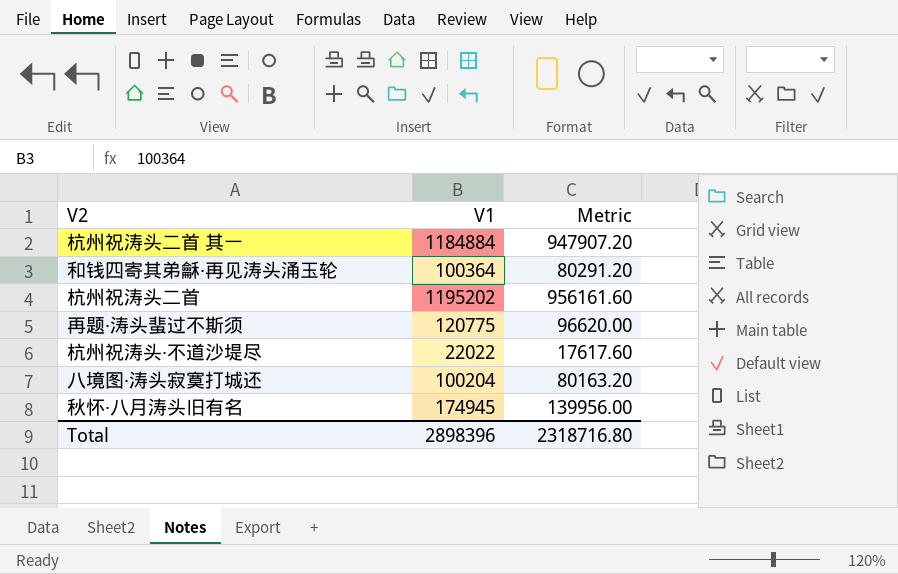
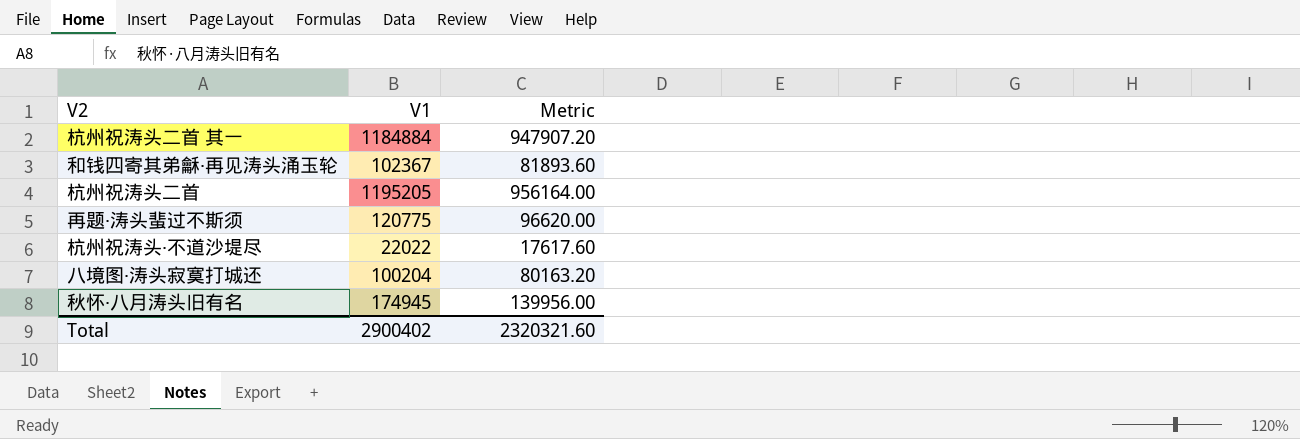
和钱四寄其弟龢·再见涛头涌玉轮 | V1: 100364 -> 102367
和钱四寄其弟龢·再见涛头涌玉轮 | Metric: 80291.20 -> 81893.60
杭州祝涛头二首 | V1: 1195202 -> 1195205
杭州祝涛头二首 | Metric: 956161.60 -> 956164.00
Total | V1: 2898396 -> 2900402
Total | Metric: 2318716.80 -> 2320321.60

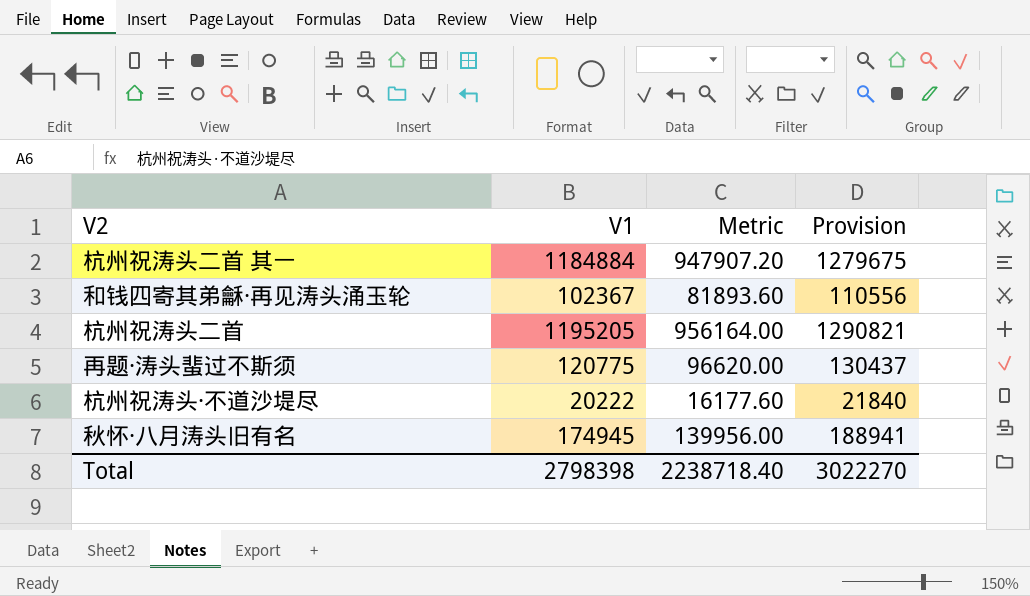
column Provision | formula: none -> [V1] * 1.08
row 八境图·涛头寂寞打城还: 100204 | 80163.20 -> none
杭州祝涛头·不道沙堤尽 | V1: 22022 -> 20222
杭州祝涛头·不道沙堤尽 | Metric: 17617.60 -> 16177.60
Total | V1: 2900402 -> 2798398
Total | Metric: 2320321.60 -> 2238718.40

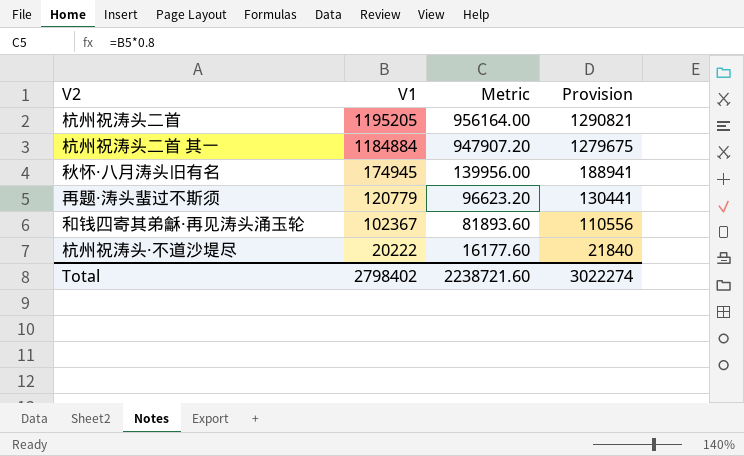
row order: none -> V1 descending
再题·涛头蜚过不斯须 | V1: 120775 -> 120779
再题·涛头蜚过不斯须 | Metric: 96620.00 -> 96623.20
再题·涛头蜚过不斯须 | Provision: 130437 -> 130441
Total | V1: 2798398 -> 2798402
Total | Metric: 2238718.40 -> 2238721.60
Total | Provision: 3022270 -> 3022274

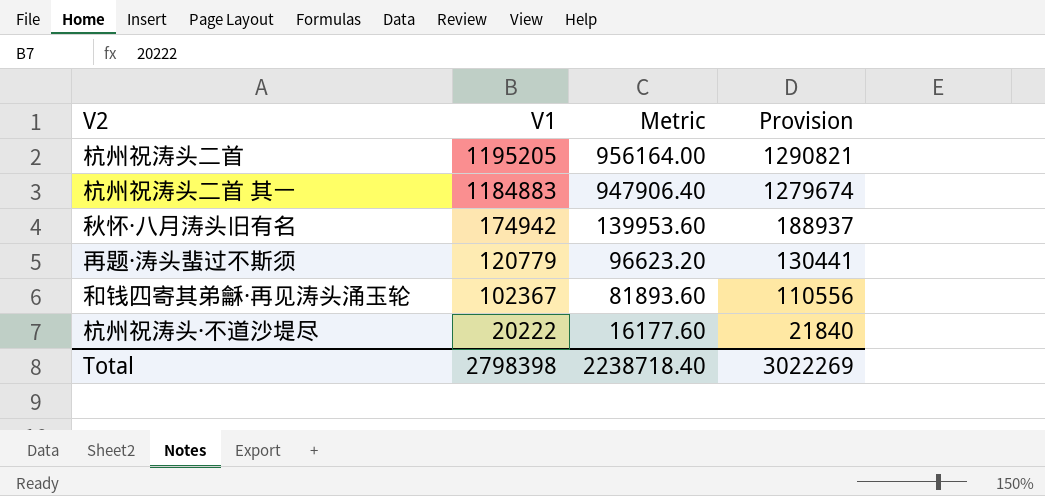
杭州祝涛头二首 其一 | V1: 1184884 -> 1184883
杭州祝涛头二首 其一 | Metric: 947907.20 -> 947906.40
杭州祝涛头二首 其一 | Provision: 1279675 -> 1279674
秋怀·八月涛头旧有名 | V1: 174945 -> 174942
秋怀·八月涛头旧有名 | Metric: 139956.00 -> 139953.60
秋怀·八月涛头旧有名 | Provision: 188941 -> 188937
Total | V1: 2798402 -> 2798398
Total | Metric: 2238721.60 -> 2238718.40
Total | Provision: 3022274 -> 3022269

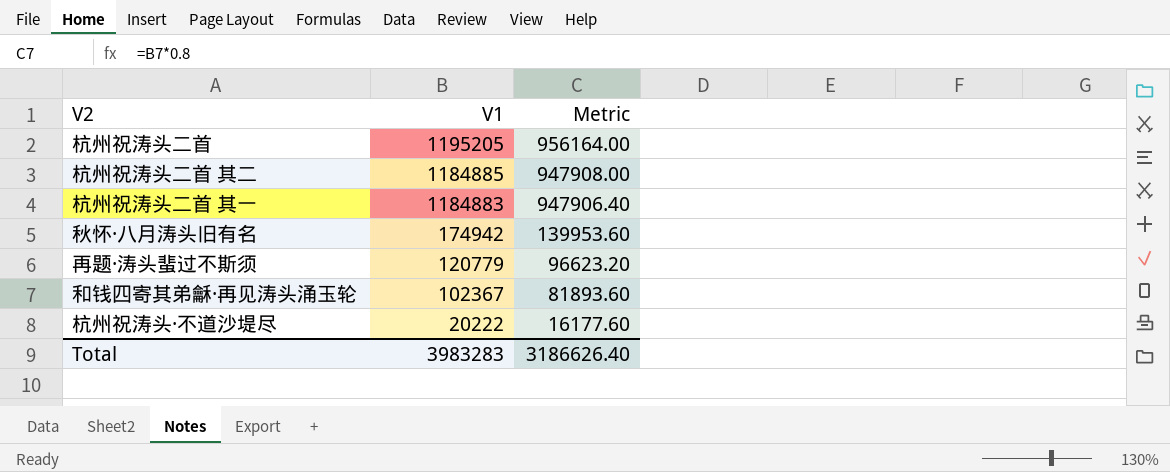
column Provision | formula: [V1] * 1.08 -> none
row 杭州祝涛头二首 其二: none -> 1184885 | 947908.00
Total | V1: 2798398 -> 3983283
Total | Metric: 2238718.40 -> 3186626.40

